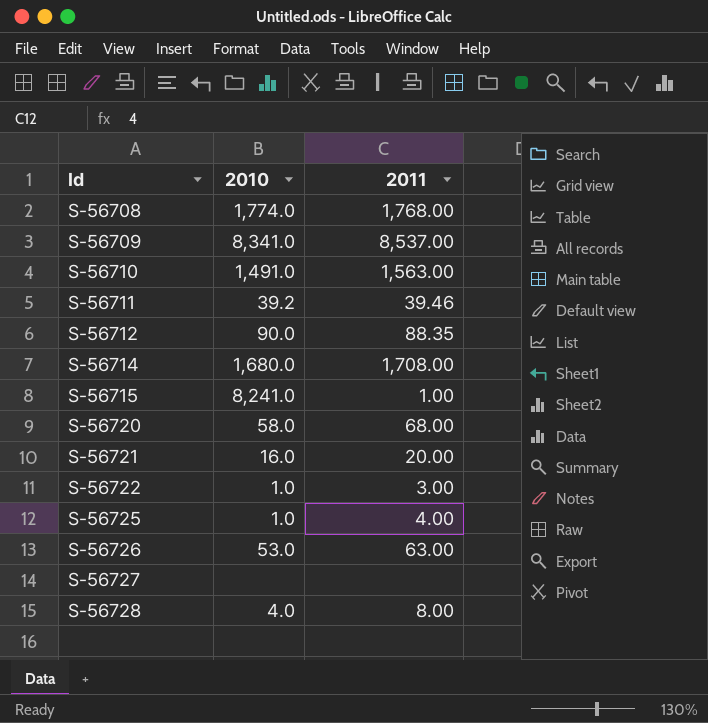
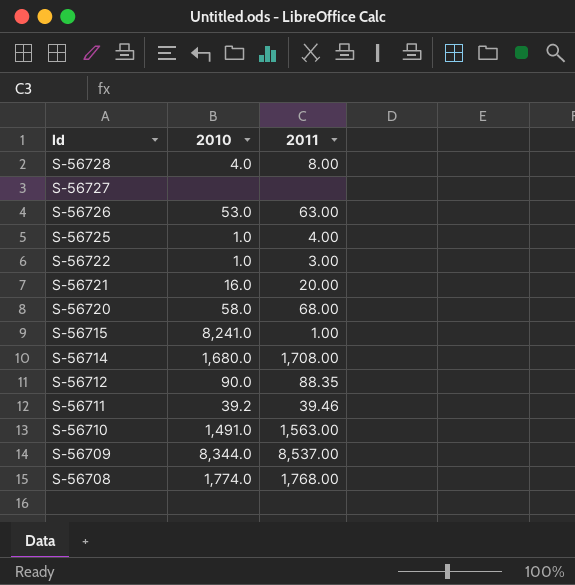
row order: Id ascending -> Id descending
S-56709 | 2010: 8,341.0 -> 8,344.0

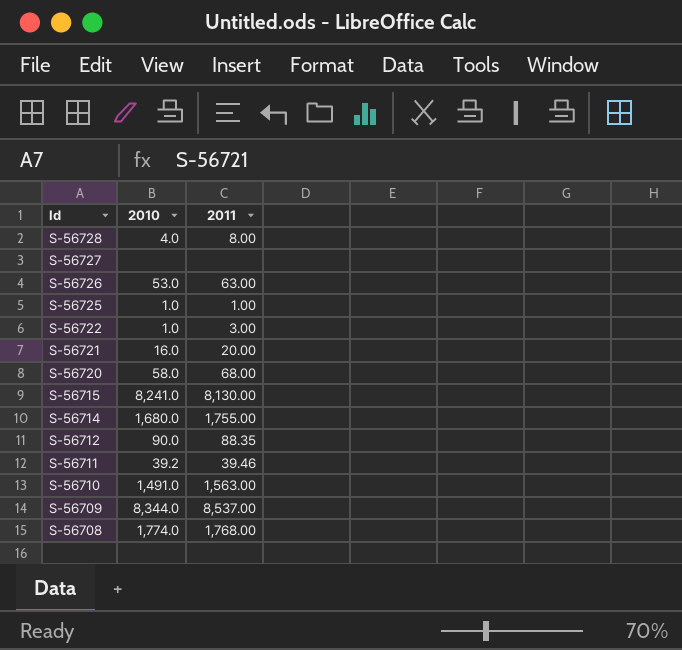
S-56725 | 2011: 4.00 -> 1.00
S-56715 | 2011: 1.00 -> 8,130.00
S-56714 | 2011: 1,708.00 -> 1,755.00

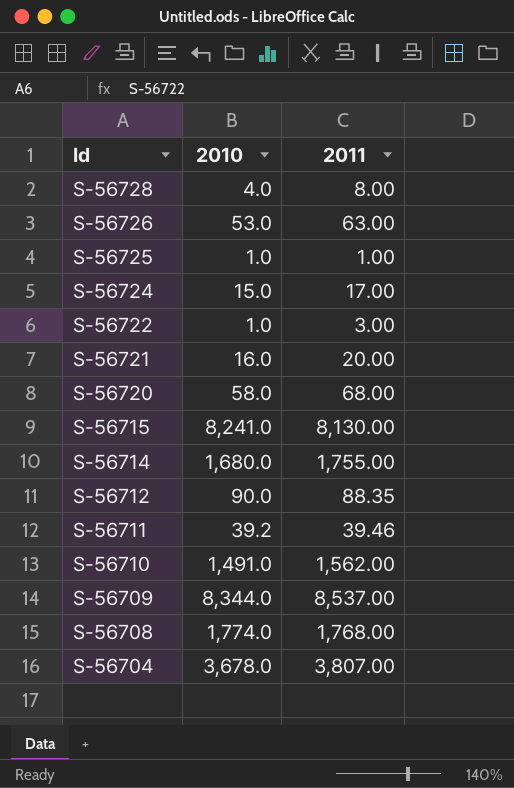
row S-56727: none | none -> none
row S-56724: none -> 15.0 | 17.00
S-56710 | 2011: 1,563.00 -> 1,562.00
row S-56704: none -> 3,678.0 | 3,807.00

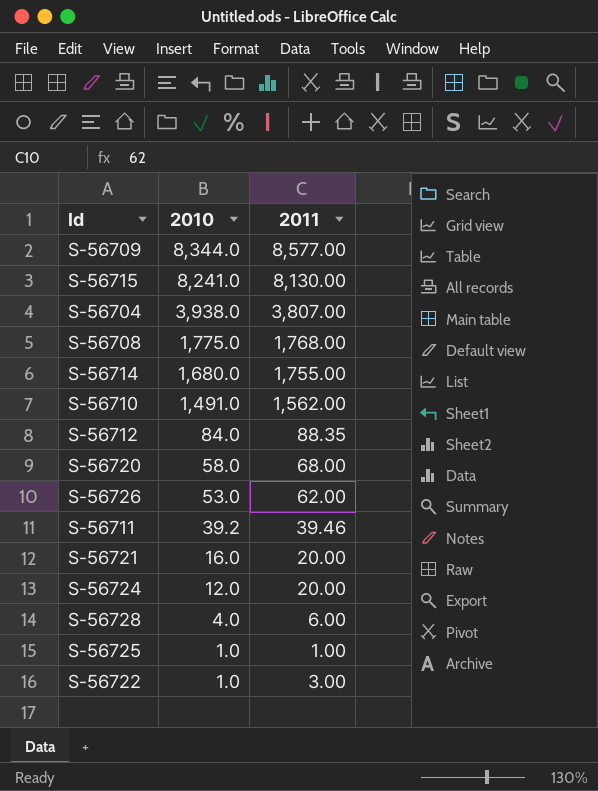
row order: Id descending -> 2010 descending
S-56709 | 2011: 8,537.00 -> 8,577.00
S-56704 | 2010: 3,678.0 -> 3,938.0
S-56708 | 2010: 1,774.0 -> 1,775.0
S-56712 | 2010: 90.0 -> 84.0
S-56726 | 2011: 63.00 -> 62.00
S-56724 | 2010: 15.0 -> 12.0
S-56724 | 2011: 17.00 -> 20.00
S-56728 | 2011: 8.00 -> 6.00

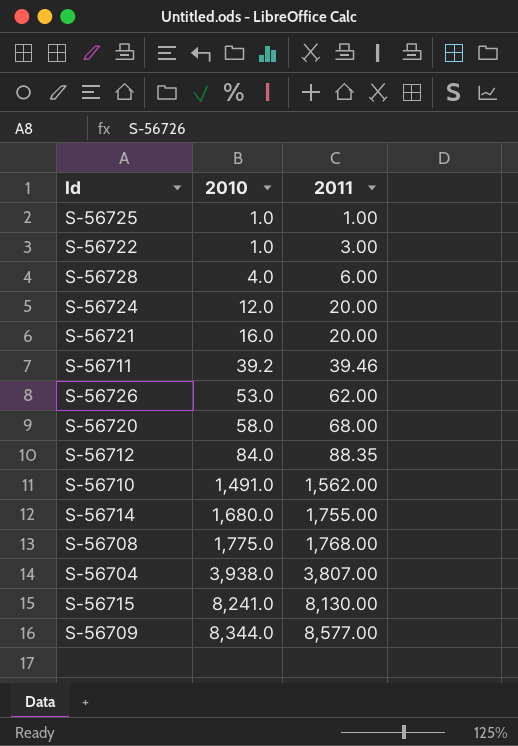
row order: 2010 descending -> 2010 ascending

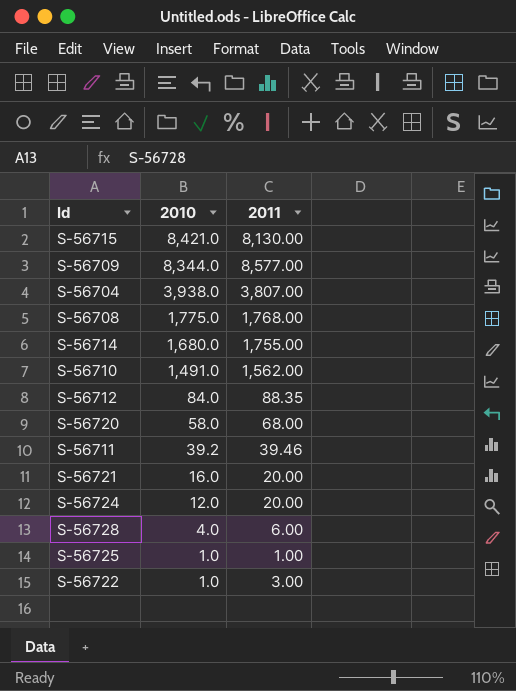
row order: 2010 ascending -> 2010 descending
row S-56726: 53.0 | 62.00 -> none
S-56715 | 2010: 8,241.0 -> 8,421.0

